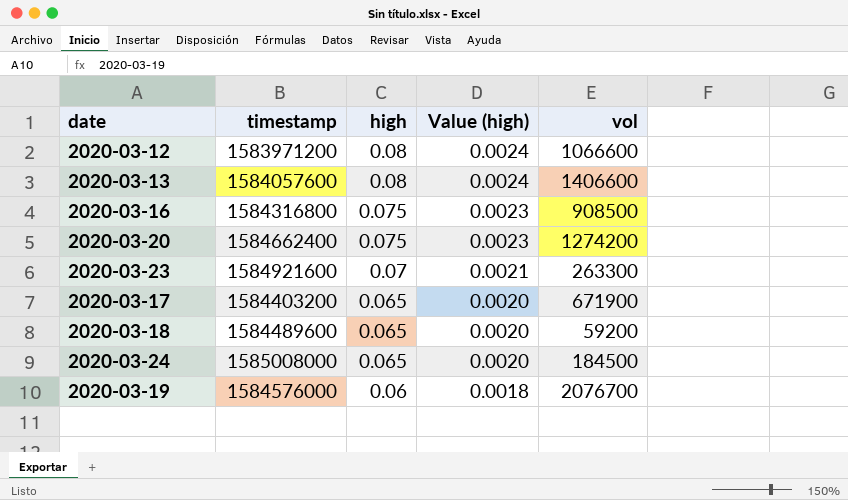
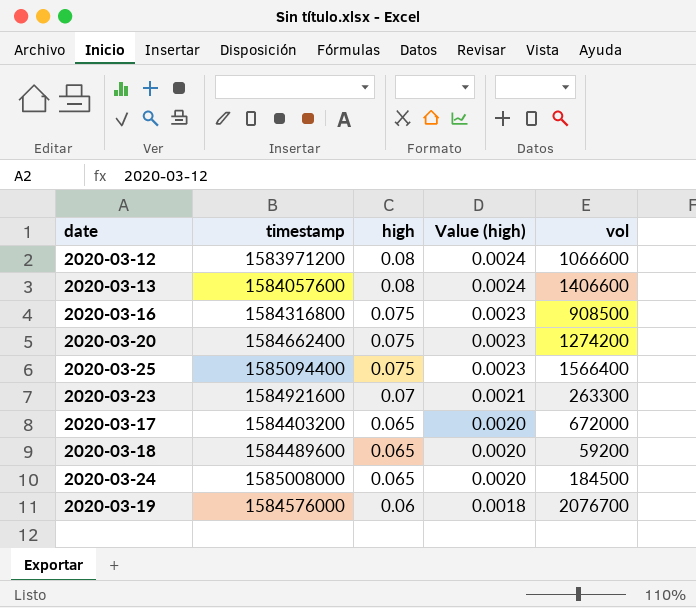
row 2020-03-25: none -> 1585094400 | 0.075 | 0.0023 | 1566400
2020-03-17 | vol: 671900 -> 672000

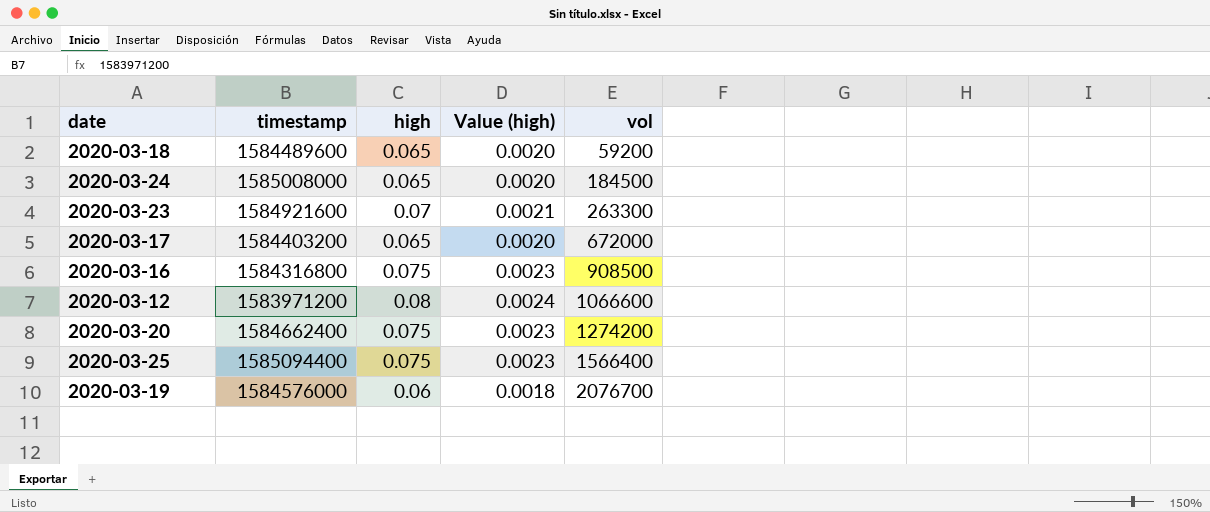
row order: high descending -> vol ascending
row 2020-03-13: 1584057600 | 0.08 | 0.0024 | 1406600 -> none

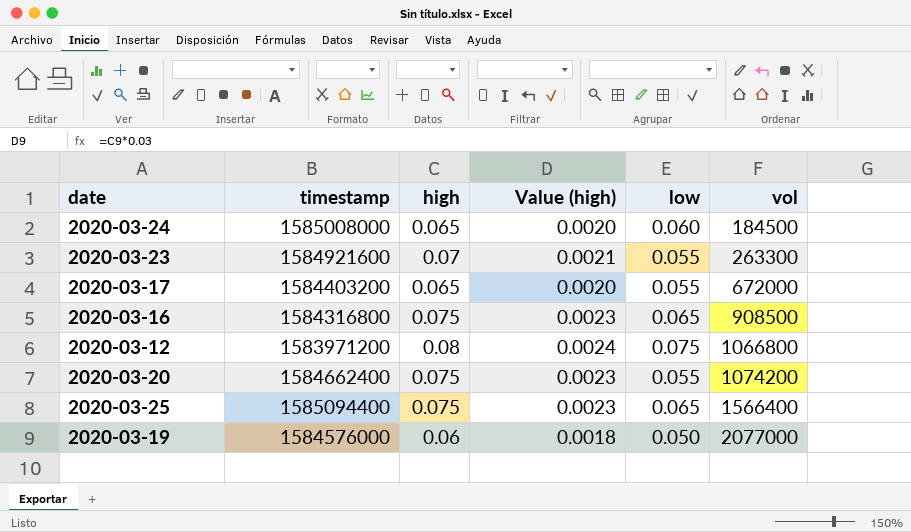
column low | position: none -> 5
row 2020-03-18: 1584489600 | 0.065 | 0.0020 | 59200 -> none
2020-03-12 | vol: 1066600 -> 1066800
2020-03-20 | vol: 1274200 -> 1074200
2020-03-19 | vol: 2076700 -> 2077000

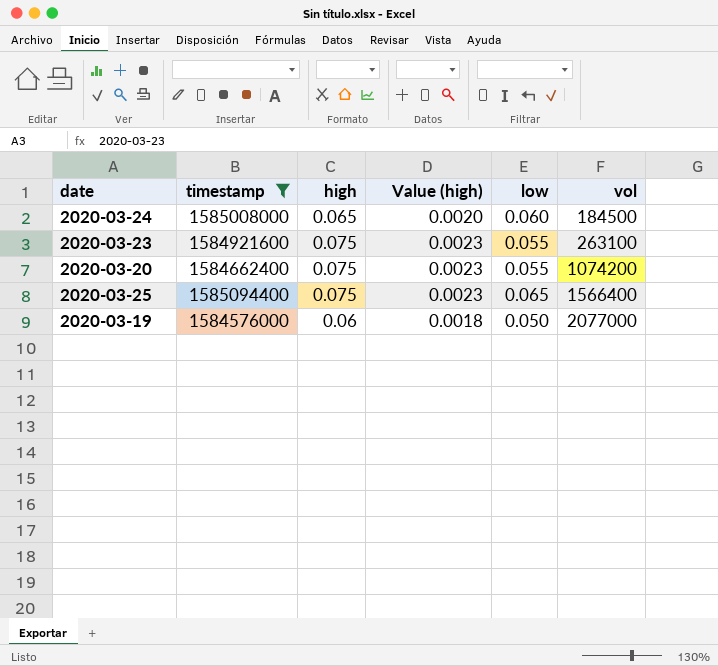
filter: none -> timestamp >= 1584576000
2020-03-23 | high: 0.07 -> 0.075
2020-03-23 | Value (high): 0.0021 -> 0.0023
2020-03-23 | vol: 263300 -> 263100

